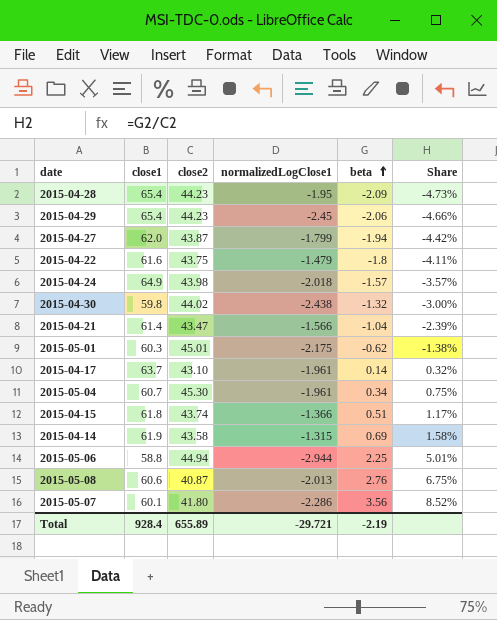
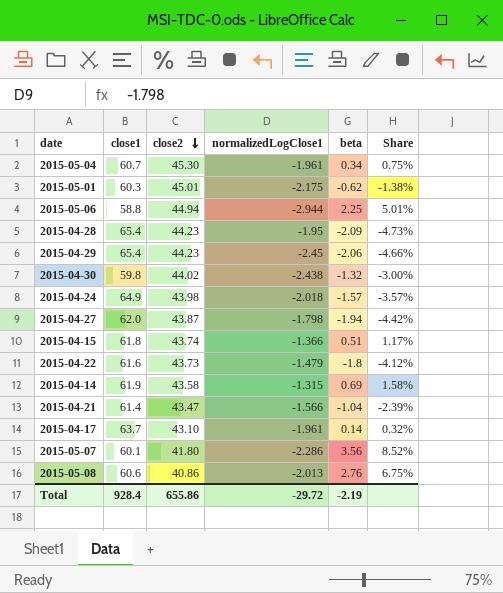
row order: beta ascending -> close2 descending
2015-04-27 | normalizedLogClose1: -1.799 -> -1.798
2015-04-22 | close2: 43.75 -> 43.73
2015-04-22 | Share: -4.11% -> -4.12%
2015-05-08 | close2: 40.87 -> 40.86
Total | close2: 655.89 -> 655.86
Total | normalizedLogClose1: -29.721 -> -29.72

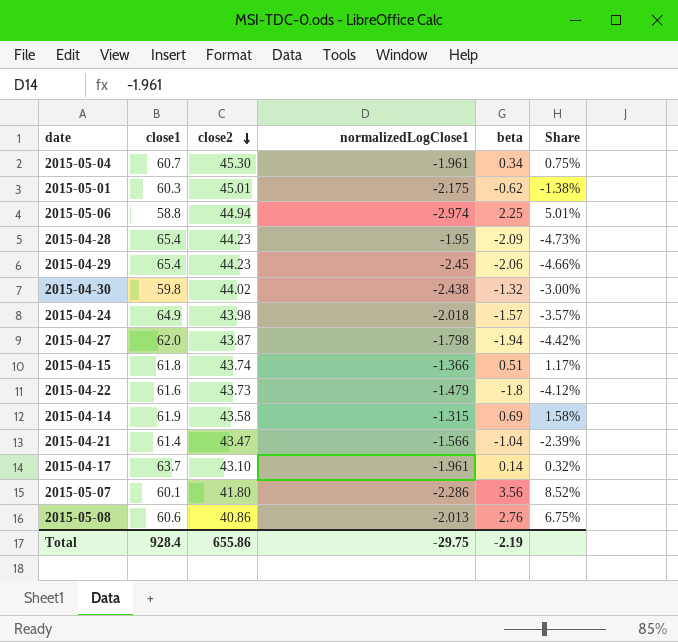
2015-05-06 | normalizedLogClose1: -2.944 -> -2.974
Total | normalizedLogClose1: -29.72 -> -29.75

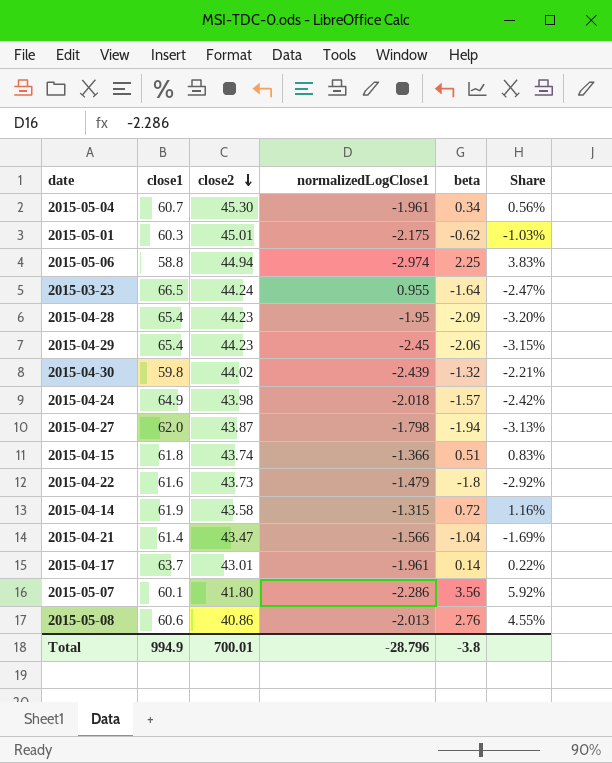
column Share | formula: [beta] / [close2] -> [beta] / [close1]
row 2015-03-23: none -> 66.5 | 44.24 | 0.955 | -1.64 | -2.47%
2015-04-30 | normalizedLogClose1: -2.438 -> -2.439
2015-04-14 | beta: 0.69 -> 0.72
2015-04-17 | close2: 43.10 -> 43.01
Total | close1: 928.4 -> 994.9
Total | close2: 655.86 -> 700.01
Total | normalizedLogClose1: -29.75 -> -28.796
Total | beta: -2.19 -> -3.8

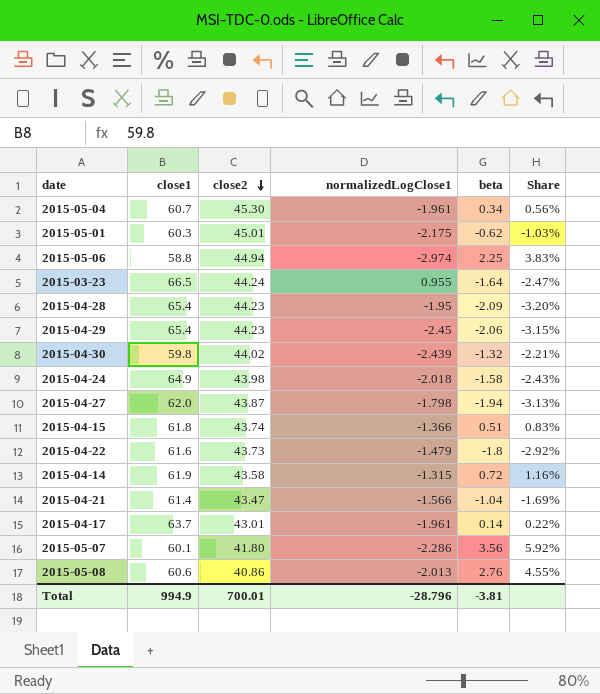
2015-04-24 | beta: -1.57 -> -1.58
2015-04-24 | Share: -2.42% -> -2.43%
Total | beta: -3.8 -> -3.81

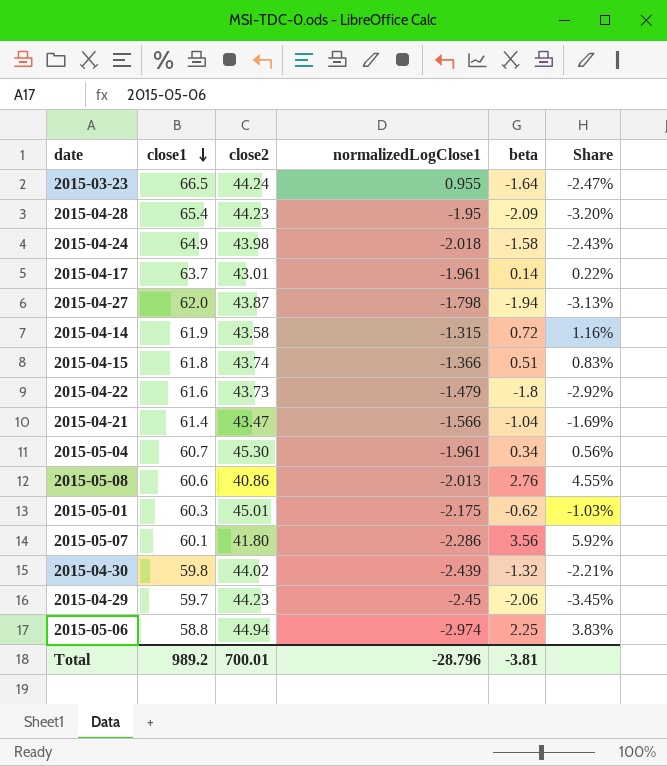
row order: close2 descending -> close1 descending
2015-04-29 | close1: 65.4 -> 59.7
2015-04-29 | Share: -3.15% -> -3.45%
Total | close1: 994.9 -> 989.2

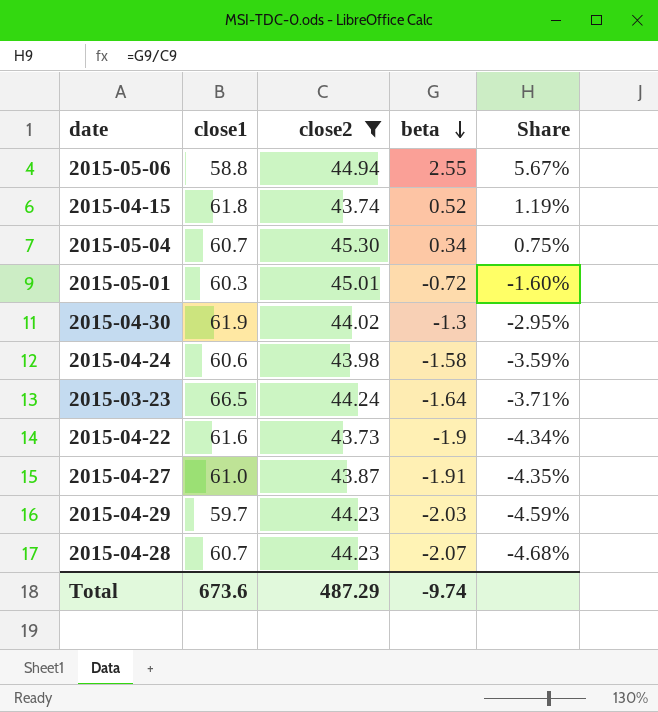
filter: none -> close2 >= 43.73
row order: close1 descending -> beta descending
column normalizedLogClose1 | position: 4 -> none
column Share | formula: [beta] / [close1] -> [beta] / [close2]
2015-05-06 | beta: 2.25 -> 2.55
2015-04-15 | beta: 0.51 -> 0.52
2015-05-01 | beta: -0.62 -> -0.72
2015-04-30 | close1: 59.8 -> 61.9
2015-04-30 | beta: -1.32 -> -1.3
2015-04-24 | close1: 64.9 -> 60.6
2015-04-22 | beta: -1.8 -> -1.9
2015-04-27 | close1: 62.0 -> 61.0
2015-04-27 | beta: -1.94 -> -1.91
2015-04-29 | beta: -2.06 -> -2.03
2015-04-28 | close1: 65.4 -> 60.7
2015-04-28 | beta: -2.09 -> -2.07
Total | close1: 989.2 -> 673.6
Total | close2: 700.01 -> 487.29
Total | beta: -3.81 -> -9.74

